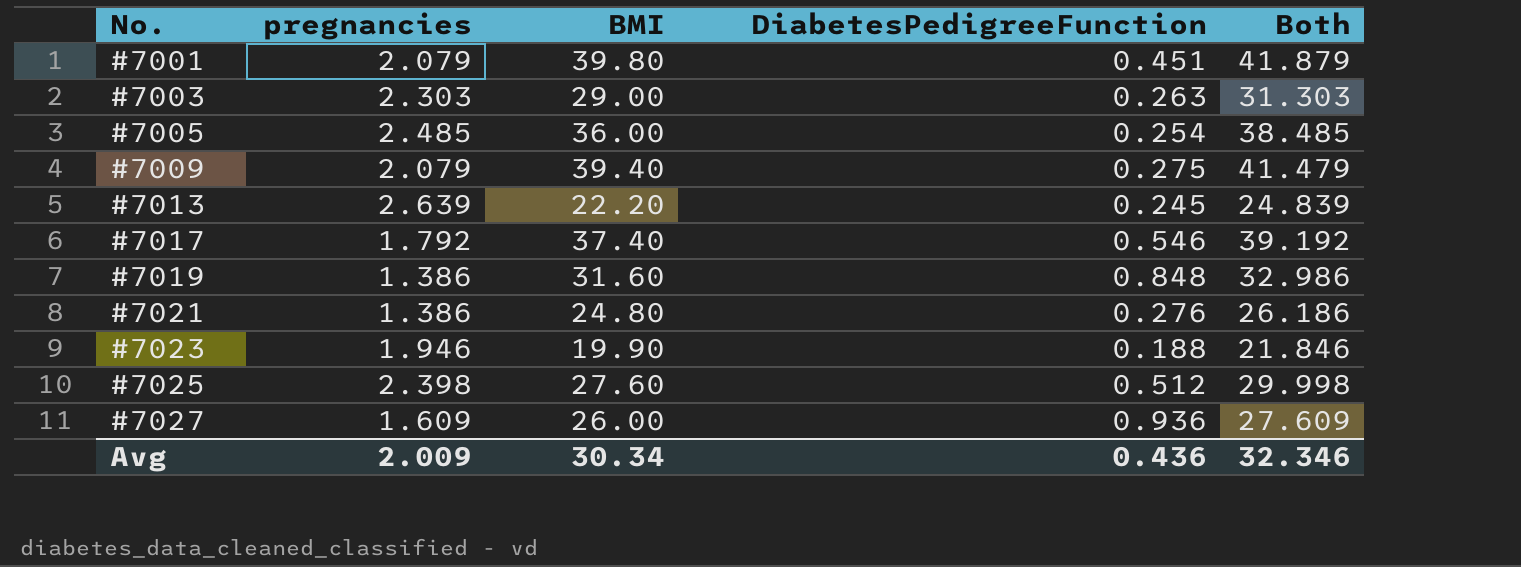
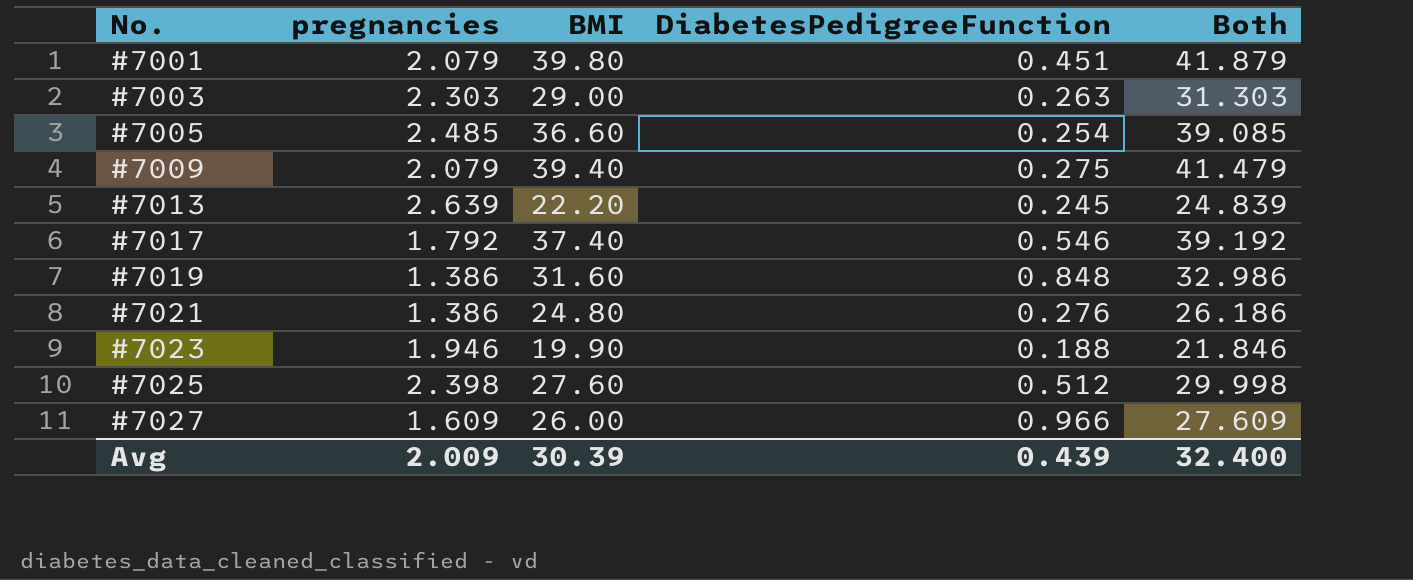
#7005 | BMI: 36.00 -> 36.60
#7005 | Both: 38.485 -> 39.085
#7027 | DiabetesPedigreeFunction: 0.936 -> 0.966
Avg | BMI: 30.34 -> 30.39
Avg | DiabetesPedigreeFunction: 0.436 -> 0.439
Avg | Both: 32.346 -> 32.400

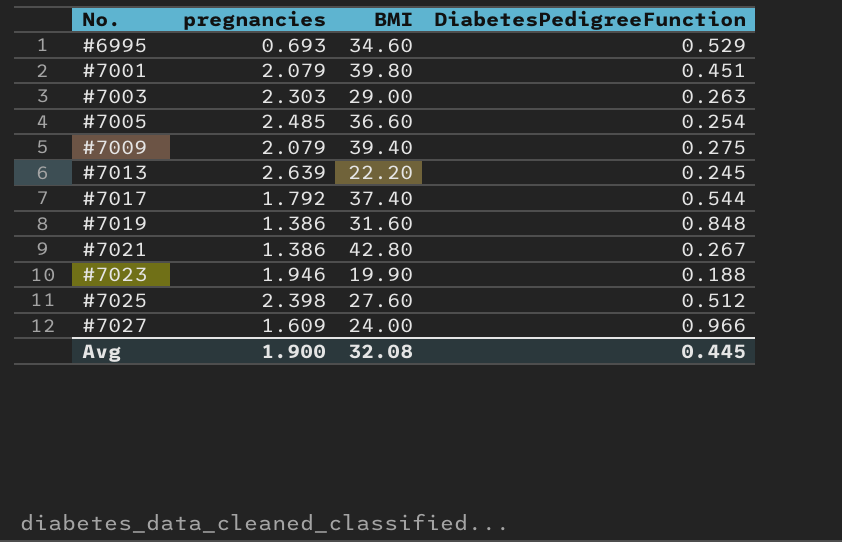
column Both | formula: [pregnancies] + [BMI] -> none
row #6995: none -> 0.693 | 34.60 | 0.529
#7017 | DiabetesPedigreeFunction: 0.546 -> 0.544
#7021 | BMI: 24.80 -> 42.80
#7021 | DiabetesPedigreeFunction: 0.276 -> 0.267
#7027 | BMI: 26.00 -> 24.00
Avg | pregnancies: 2.009 -> 1.900
Avg | BMI: 30.39 -> 32.08
Avg | DiabetesPedigreeFunction: 0.439 -> 0.445

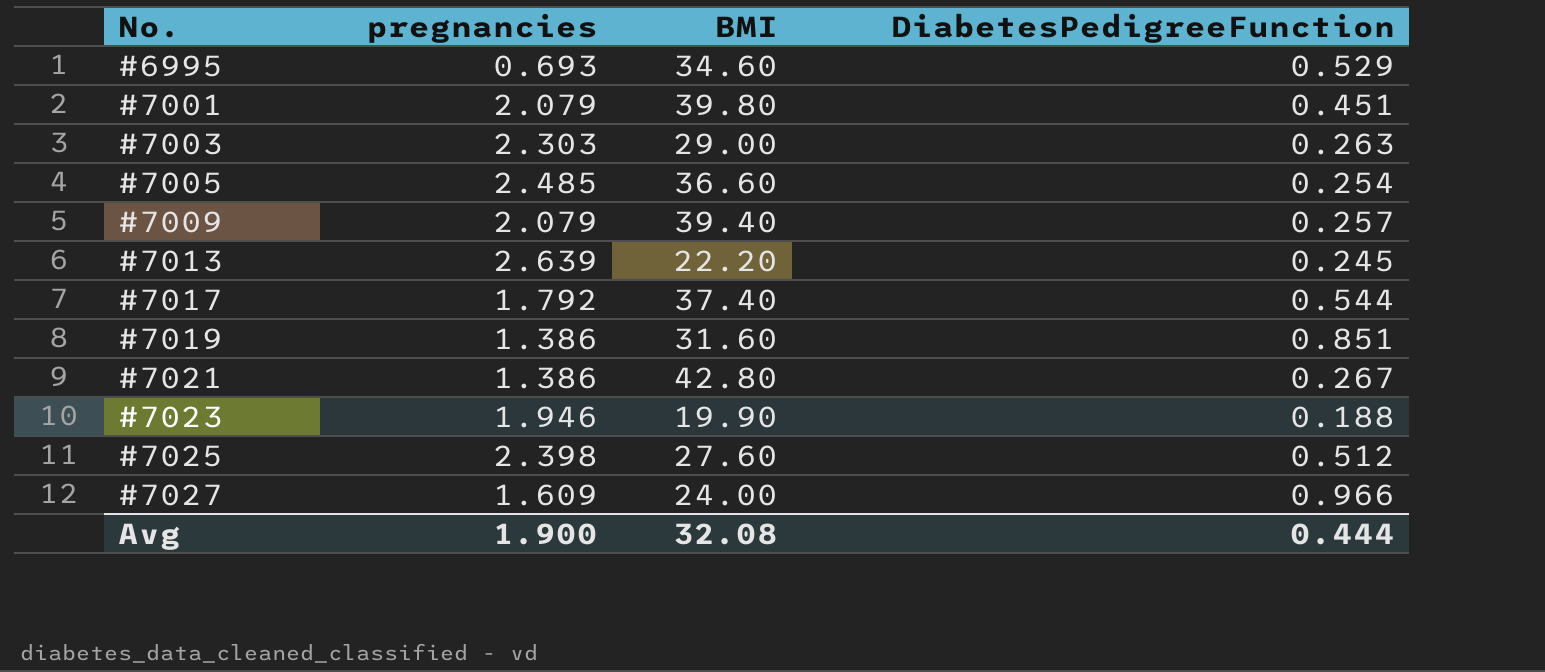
#7009 | DiabetesPedigreeFunction: 0.275 -> 0.257
#7019 | DiabetesPedigreeFunction: 0.848 -> 0.851
Avg | DiabetesPedigreeFunction: 0.445 -> 0.444

